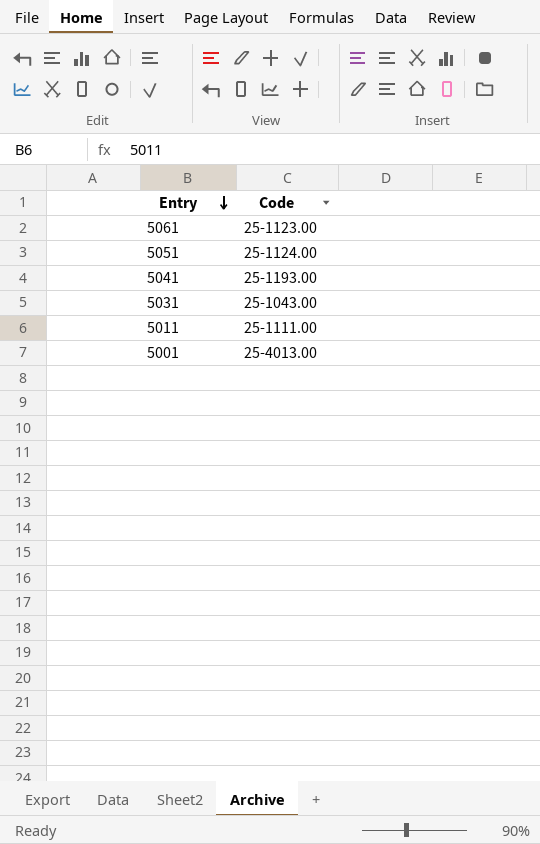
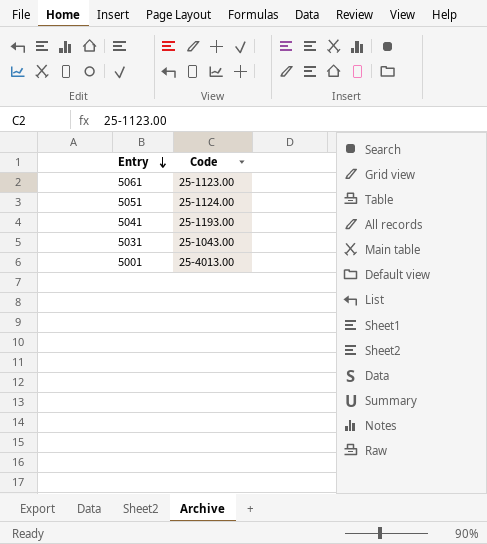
row 5011: 25-1111.00 -> none

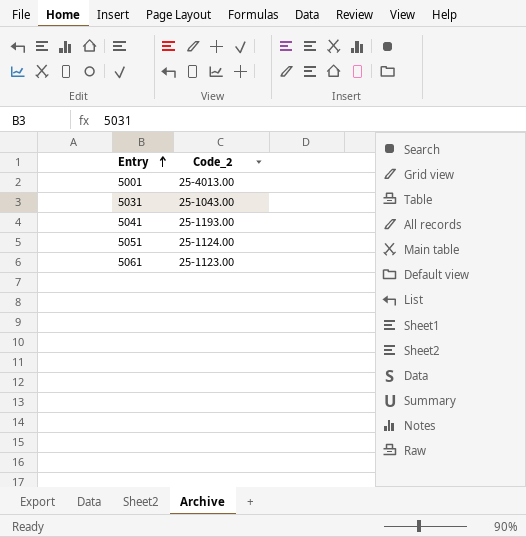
row order: Entry descending -> Entry ascending
column name: Code -> Code_2

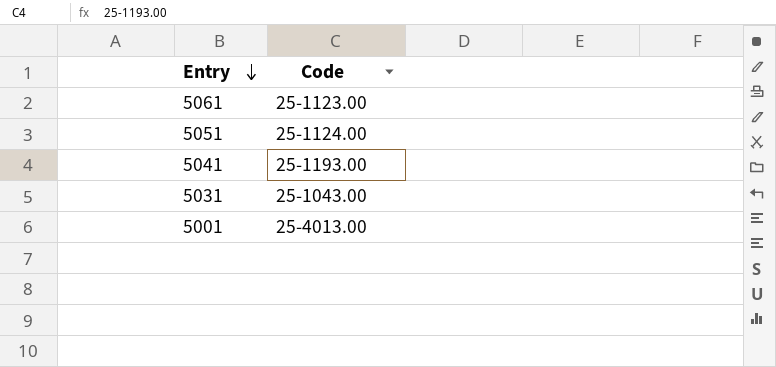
row order: Entry ascending -> Entry descending
column name: Code_2 -> Code

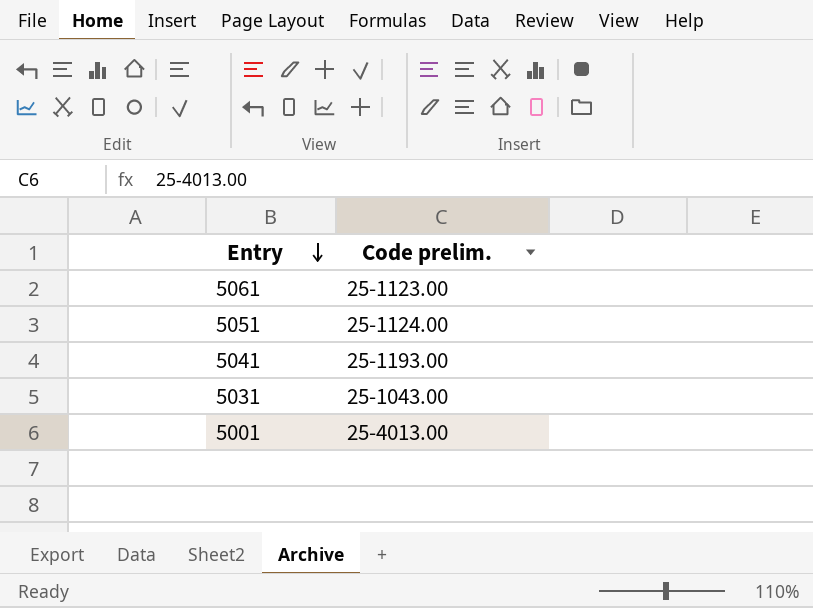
column name: Code -> Code prelim.

